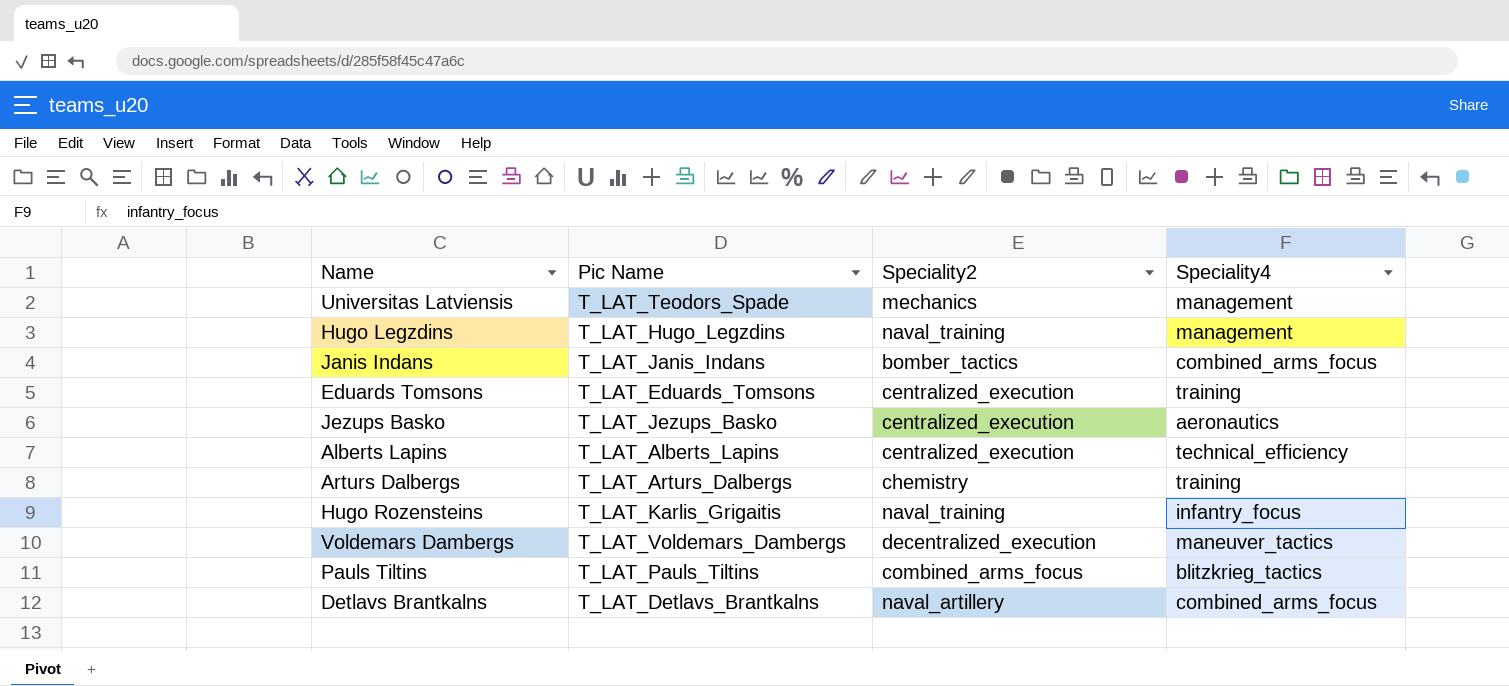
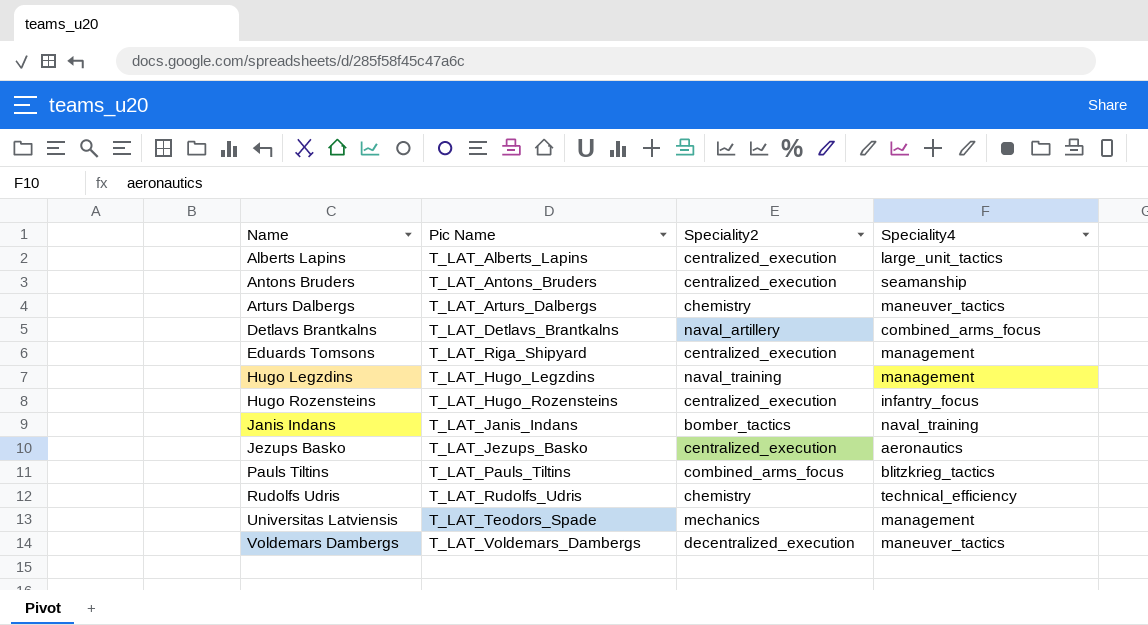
row order: none -> Name ascending
Alberts Lapins | Speciality4: technical_efficiency -> large_unit_tactics
row Antons Bruders: none -> T_LAT_Antons_Bruders | centralized_execution | seamanship
Arturs Dalbergs | Speciality4: training -> maneuver_tactics
Eduards Tomsons | Pic Name: T_LAT_Eduards_Tomsons -> T_LAT_Riga_Shipyard
Eduards Tomsons | Speciality4: training -> management
Hugo Rozensteins | Pic Name: T_LAT_Karlis_Grigaitis -> T_LAT_Hugo_Rozensteins
Hugo Rozensteins | Speciality2: naval_training -> centralized_execution
Janis Indans | Speciality4: combined_arms_focus -> naval_training
row Rudolfs Udris: none -> T_LAT_Rudolfs_Udris | chemistry | technical_efficiency

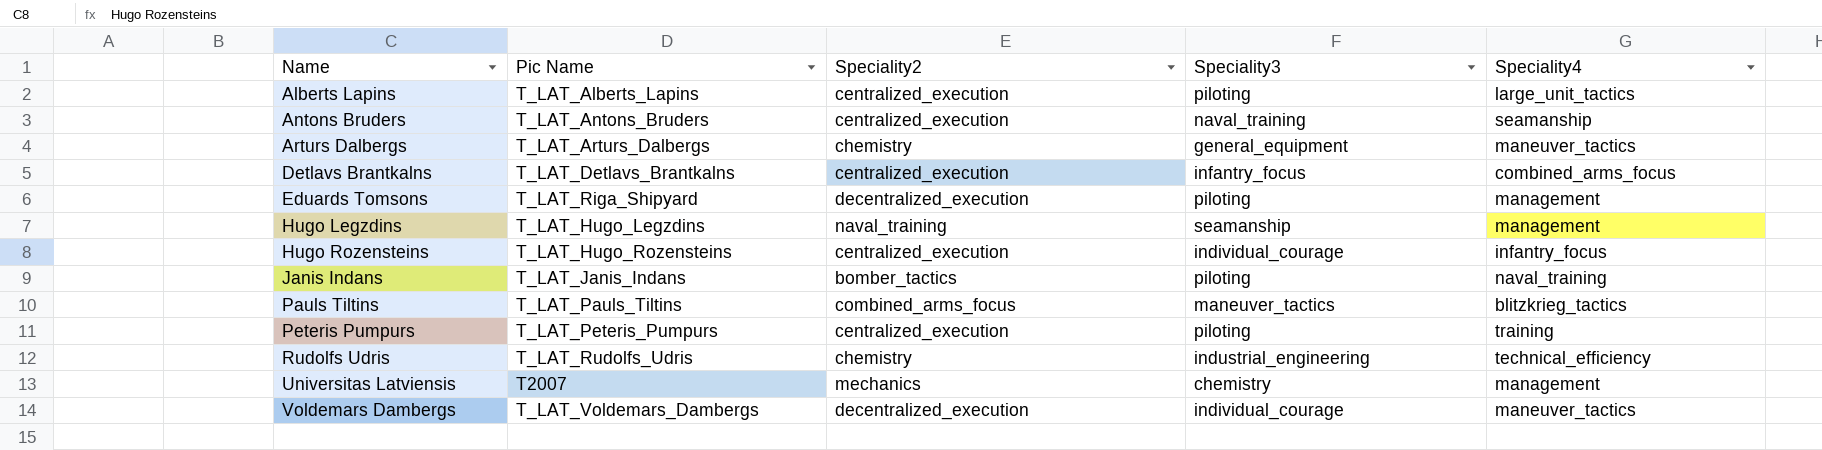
column Speciality3 | position: none -> 4
row Jezups Basko: T_LAT_Jezups_Basko | centralized_execution | aeronautics -> none
Detlavs Brantkalns | Speciality2: naval_artillery -> centralized_execution
Eduards Tomsons | Speciality2: centralized_execution -> decentralized_execution
row Peteris Pumpurs: none -> T_LAT_Peteris_Pumpurs | centralized_execution | piloting | training
Universitas Latviensis | Pic Name: T_LAT_Teodors_Spade -> T2007

